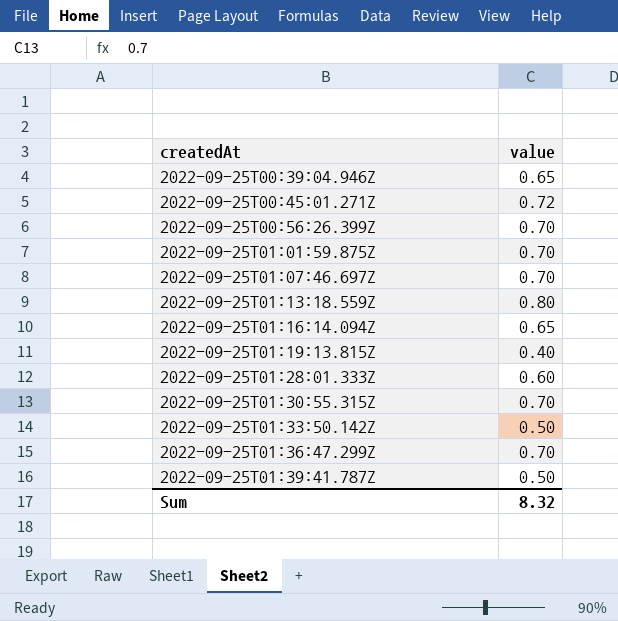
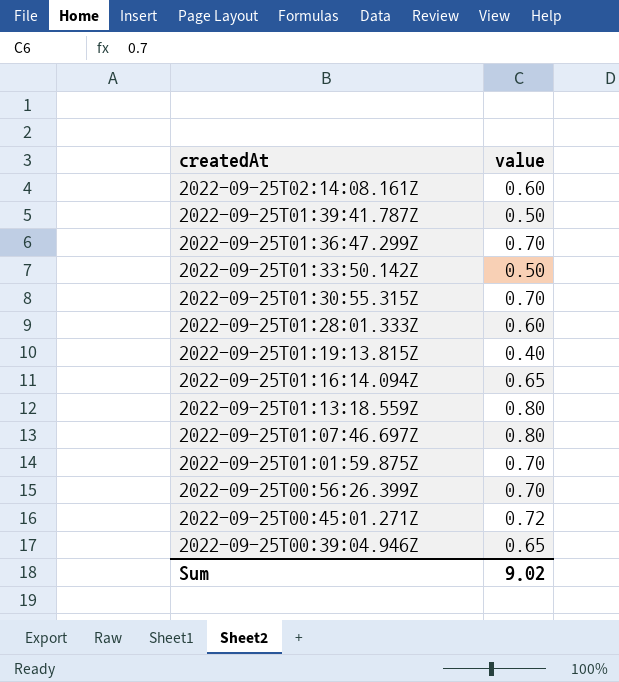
row order: createdAt ascending -> createdAt descending
row 2022-09-25T02:14:08.161Z: none -> 0.60
2022-09-25T01:07:46.697Z | value: 0.70 -> 0.80
Sum | value: 8.32 -> 9.02

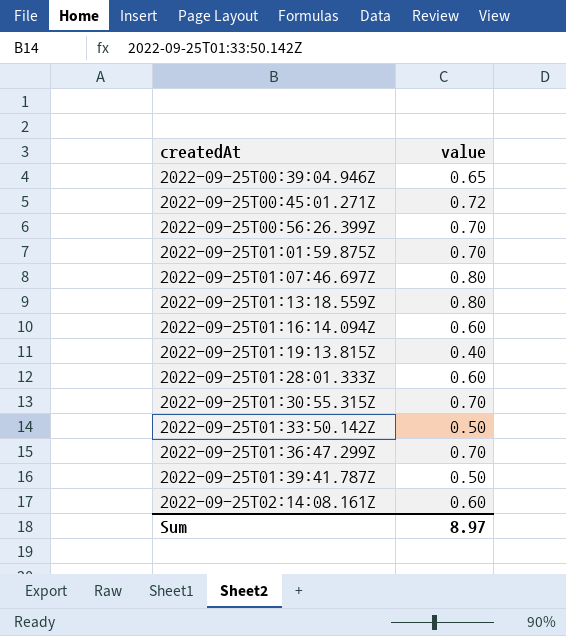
row order: createdAt descending -> createdAt ascending
2022-09-25T01:16:14.094Z | value: 0.65 -> 0.60
Sum | value: 9.02 -> 8.97

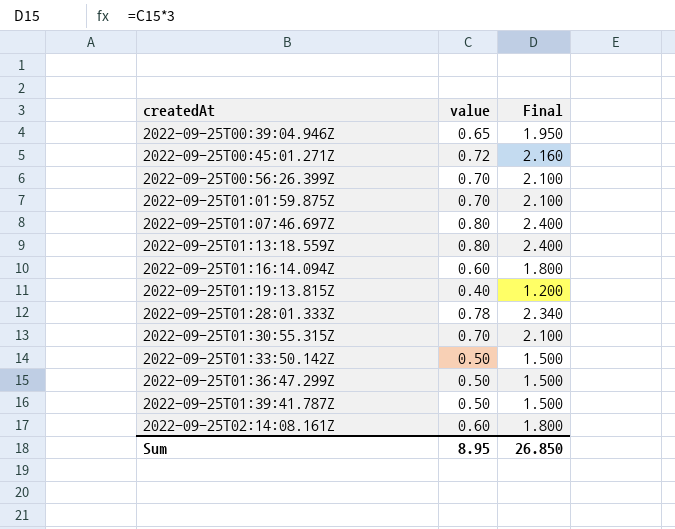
column Final | formula: none -> [value] * 3
2022-09-25T01:28:01.333Z | value: 0.60 -> 0.78
2022-09-25T01:36:47.299Z | value: 0.70 -> 0.50
Sum | value: 8.97 -> 8.95

